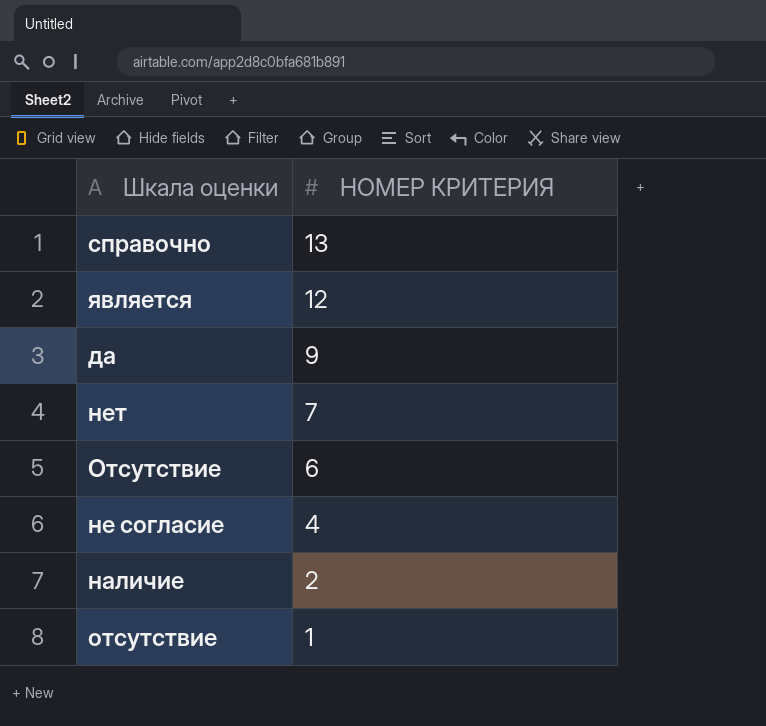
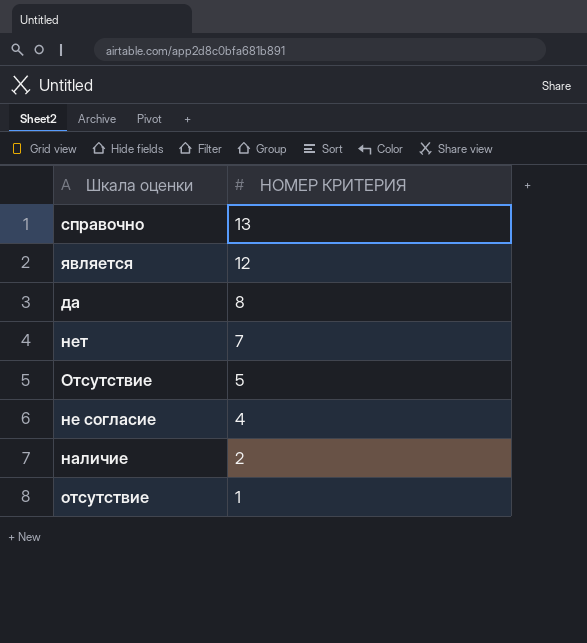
да | НОМЕР КРИТЕРИЯ: 9 -> 8
Отсутствие | НОМЕР КРИТЕРИЯ: 6 -> 5

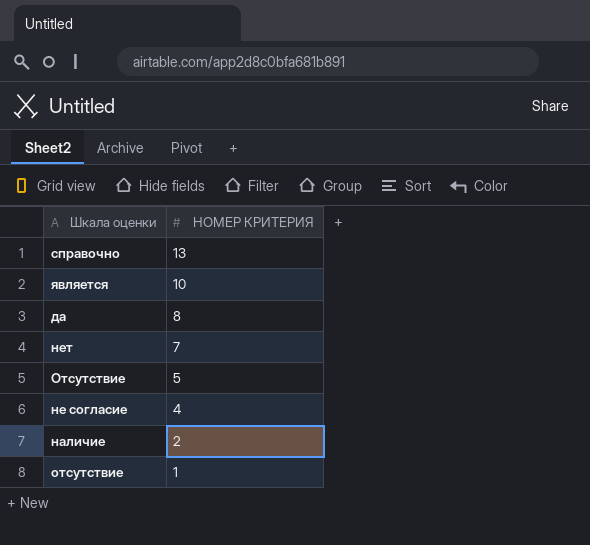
является | НОМЕР КРИТЕРИЯ: 12 -> 10

